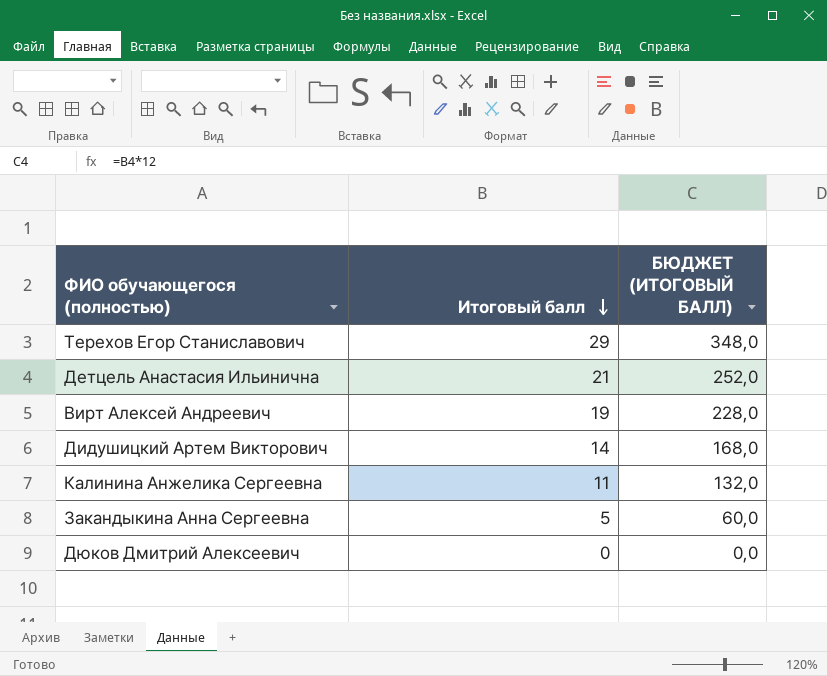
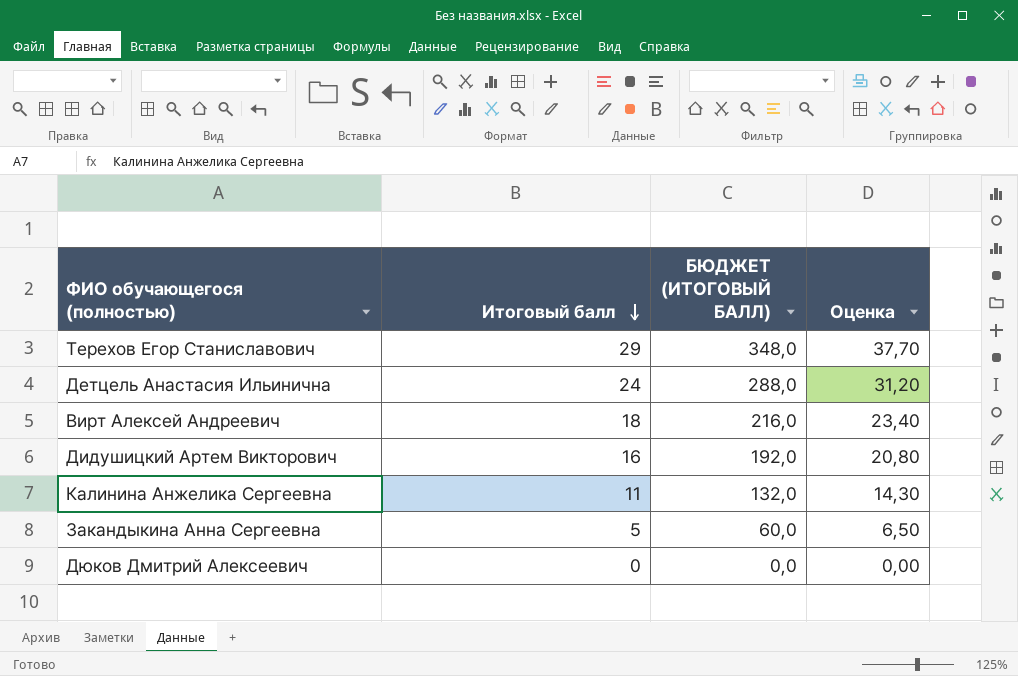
column Оценка | formula: none -> [Итоговый балл] * 1,3
Детцель Анастасия Ильинична | Итоговый балл: 21 -> 24
Детцель Анастасия Ильинична | БЮДЖЕТ (ИТОГОВЫЙ БАЛЛ): 252,0 -> 288,0
Вирт Алексей Андреевич | Итоговый балл: 19 -> 18
Вирт Алексей Андреевич | БЮДЖЕТ (ИТОГОВЫЙ БАЛЛ): 228,0 -> 216,0
Дидушицкий Артем Викторович | Итоговый балл: 14 -> 16
Дидушицкий Артем Викторович | БЮДЖЕТ (ИТОГОВЫЙ БАЛЛ): 168,0 -> 192,0

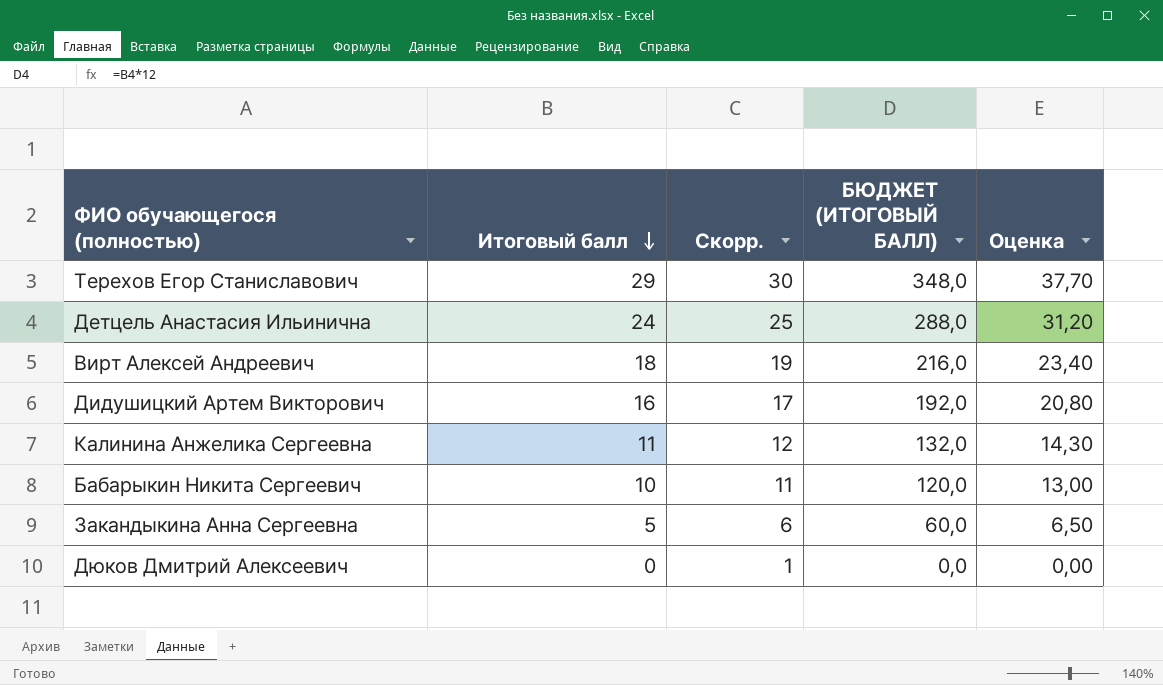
column Скорр. | formula: none -> [Итоговый балл] + 1
row Бабарыкин Никита Сергеевич: none -> 10 | 11 | 120,0 | 13,00

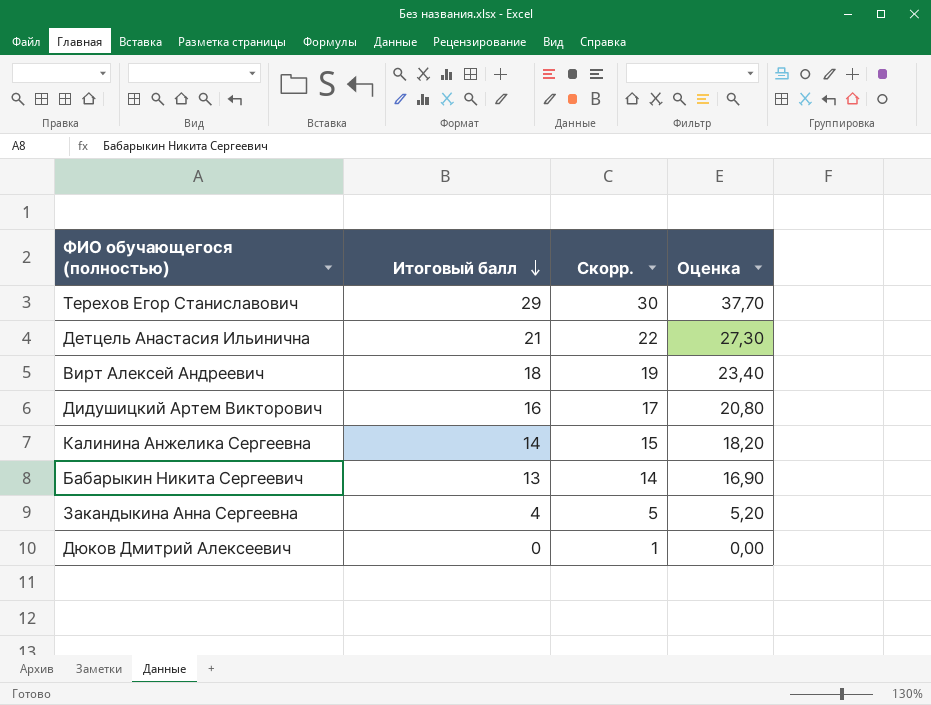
column БЮДЖЕТ (ИТОГОВЫЙ БАЛЛ) | formula: [Итоговый балл] * 12 -> none
Детцель Анастасия Ильинична | Итоговый балл: 24 -> 21
Детцель Анастасия Ильинична | Скорр.: 25 -> 22
Детцель Анастасия Ильинична | Оценка: 31,20 -> 27,30
Калинина Анжелика Сергеевна | Итоговый балл: 11 -> 14
Калинина Анжелика Сергеевна | Скорр.: 12 -> 15
Калинина Анжелика Сергеевна | Оценка: 14,30 -> 18,20
Бабарыкин Никита Сергеевич | Итоговый балл: 10 -> 13
Бабарыкин Никита Сергеевич | Скорр.: 11 -> 14
Бабарыкин Никита Сергеевич | Оценка: 13,00 -> 16,90
Закандыкина Анна Сергеевна | Итоговый балл: 5 -> 4
Закандыкина Анна Сергеевна | Скорр.: 6 -> 5
Закандыкина Анна Сергеевна | Оценка: 6,50 -> 5,20

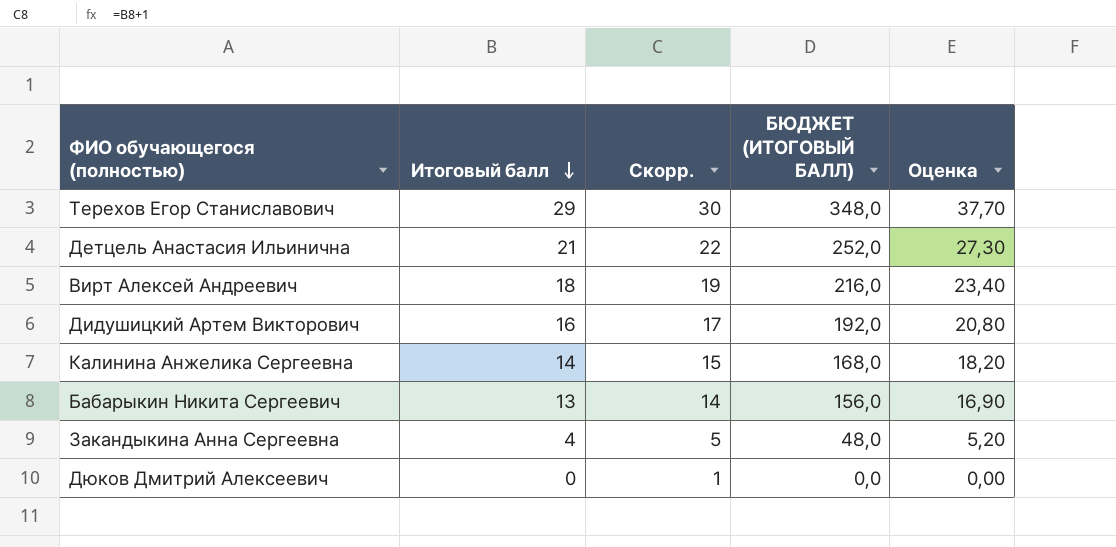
column БЮДЖЕТ (ИТОГОВЫЙ БАЛЛ) | formula: none -> [Итоговый балл] * 12

